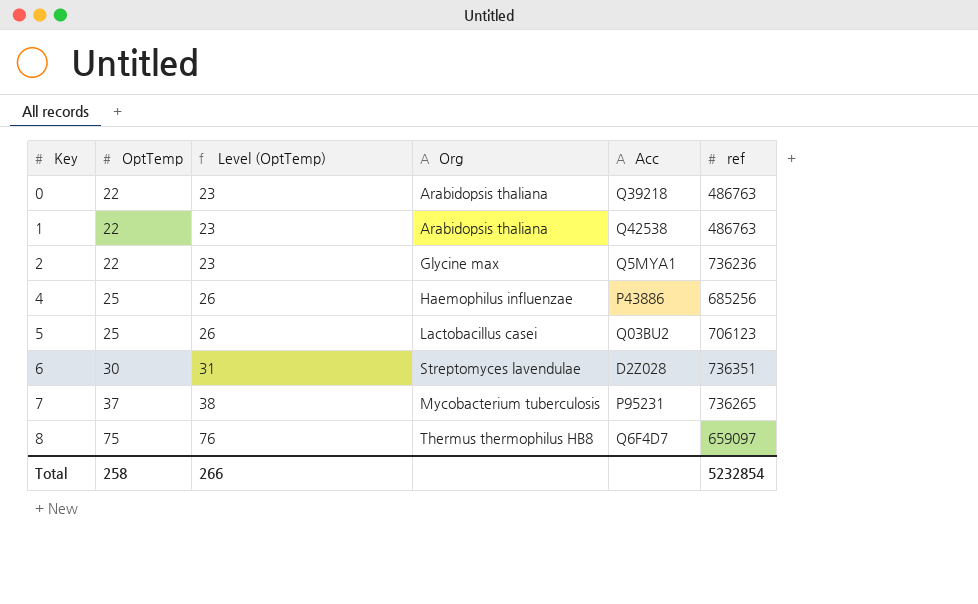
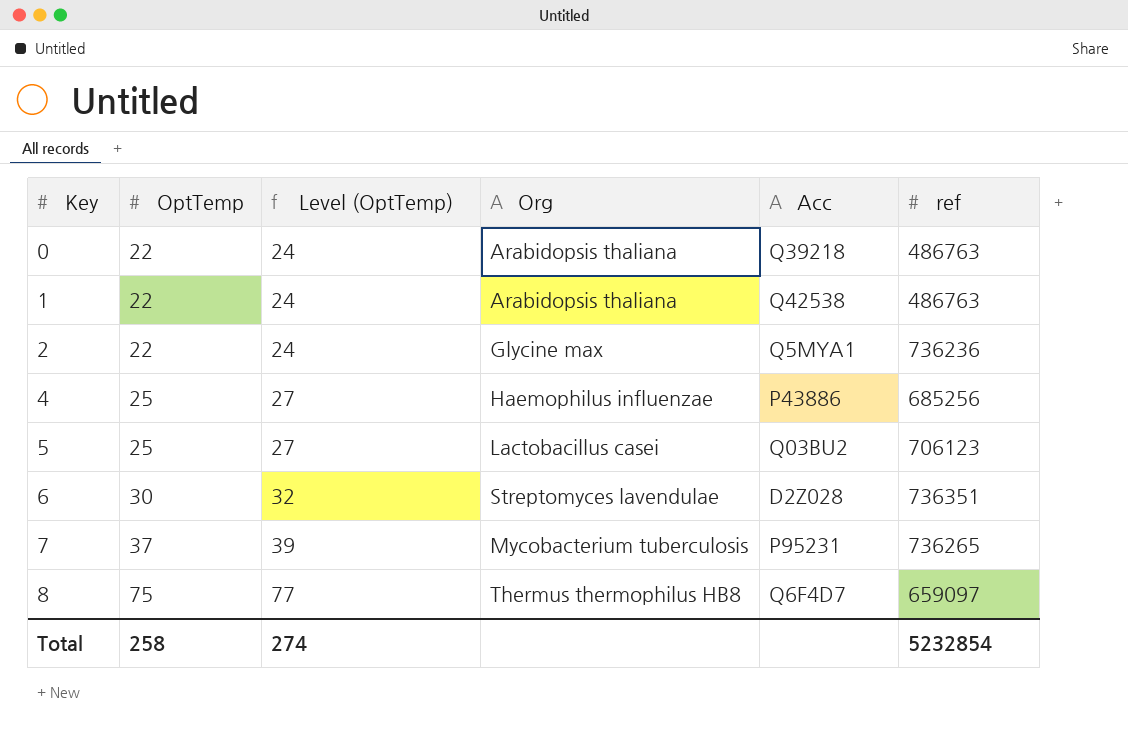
column Level (OptTemp) | formula: [OptTemp] + 1 -> [OptTemp] + 2
Total | Level (OptTemp): 266 -> 274

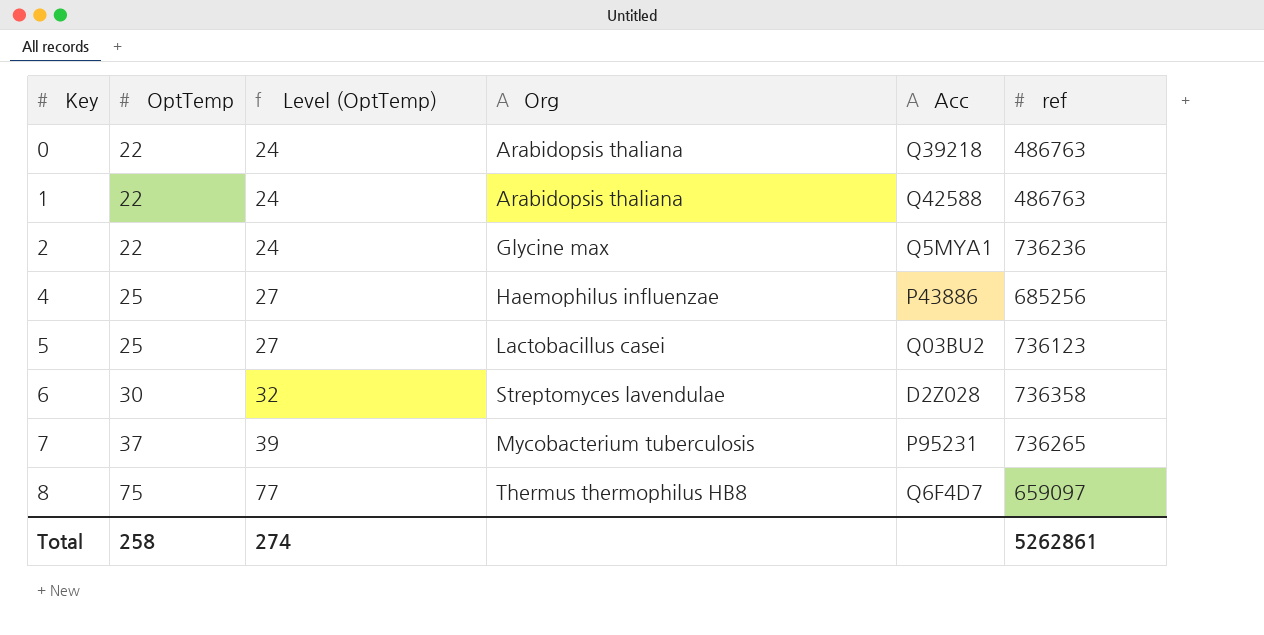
1 | Acc: Q42538 -> Q42588
5 | ref: 706123 -> 736123
6 | ref: 736351 -> 736358
Total | ref: 5232854 -> 5262861

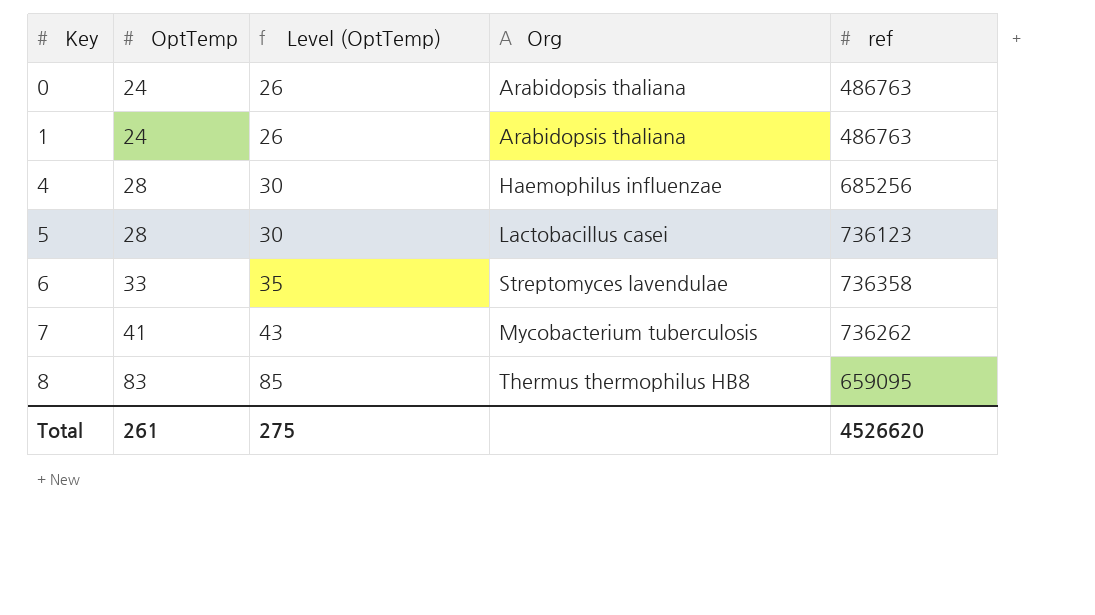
column Acc | position: 5 -> none
row 2: 22 | 24 | Glycine max | Q5MYA1 | 736236 -> none
0 | OptTemp: 22 -> 24
0 | Level (OptTemp): 24 -> 26
1 | OptTemp: 22 -> 24
1 | Level (OptTemp): 24 -> 26
4 | OptTemp: 25 -> 28
4 | Level (OptTemp): 27 -> 30
5 | OptTemp: 25 -> 28
5 | Level (OptTemp): 27 -> 30
6 | OptTemp: 30 -> 33
6 | Level (OptTemp): 32 -> 35
7 | OptTemp: 37 -> 41
7 | Level (OptTemp): 39 -> 43
7 | ref: 736265 -> 736262
8 | OptTemp: 75 -> 83
8 | Level (OptTemp): 77 -> 85
8 | ref: 659097 -> 659095
Total | OptTemp: 258 -> 261
Total | Level (OptTemp): 274 -> 275
Total | ref: 5262861 -> 4526620

